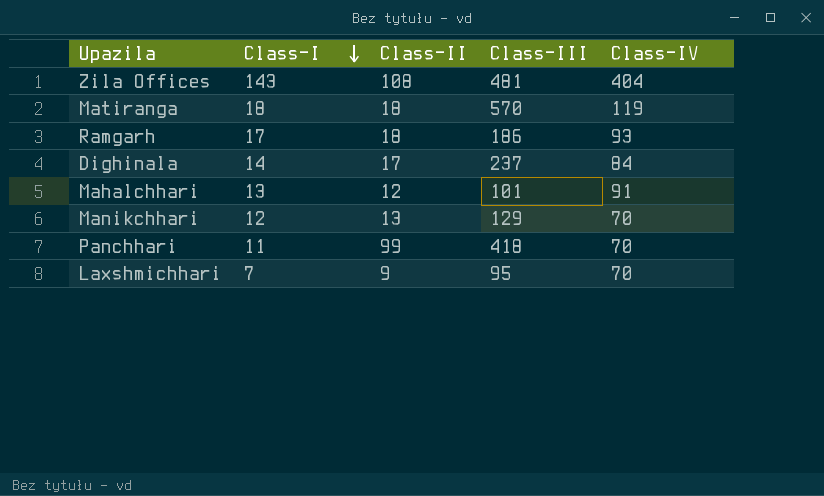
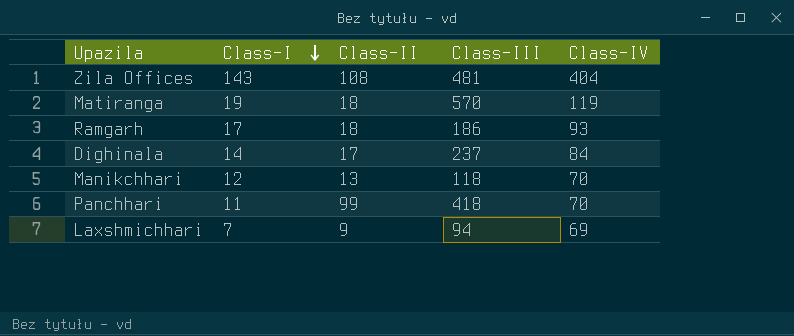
row Mahalchhari: 13 | 12 | 101 | 91 -> none
Matiranga | Class-I: 18 -> 19
Manikchhari | Class-III: 129 -> 118
Laxshmichhari | Class-III: 95 -> 94
Laxshmichhari | Class-IV: 70 -> 69

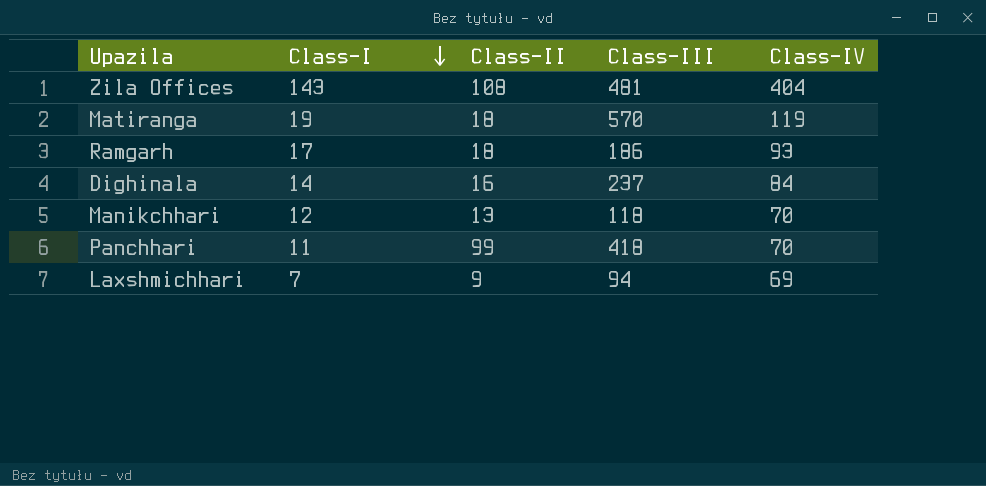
Dighinala | Class-II: 17 -> 16

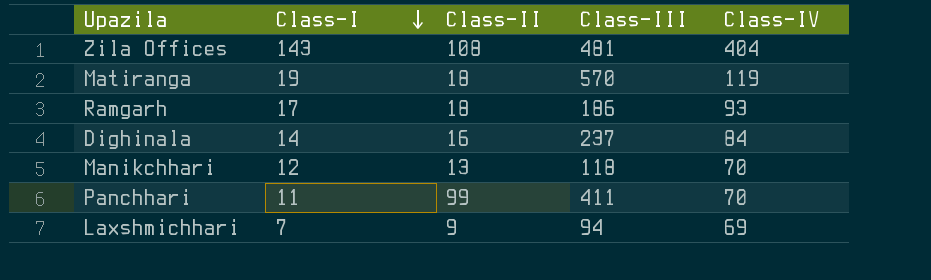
Panchhari | Class-III: 418 -> 411

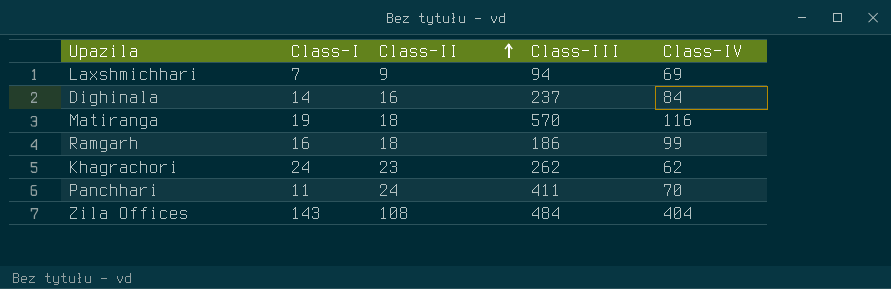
row order: Class-I descending -> Class-II ascending
row Manikchhari: 12 | 13 | 118 | 70 -> none
Matiranga | Class-IV: 119 -> 116
Ramgarh | Class-I: 17 -> 16
Ramgarh | Class-IV: 93 -> 99
row Khagrachori: none -> 24 | 23 | 262 | 62
Panchhari | Class-II: 99 -> 24
Zila Offices | Class-III: 481 -> 484

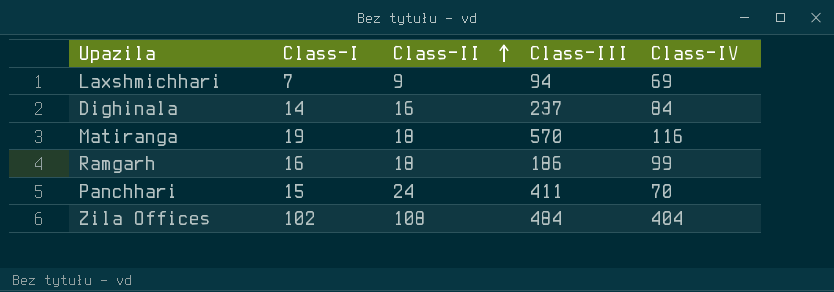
row Khagrachori: 24 | 23 | 262 | 62 -> none
Panchhari | Class-I: 11 -> 15
Zila Offices | Class-I: 143 -> 102

